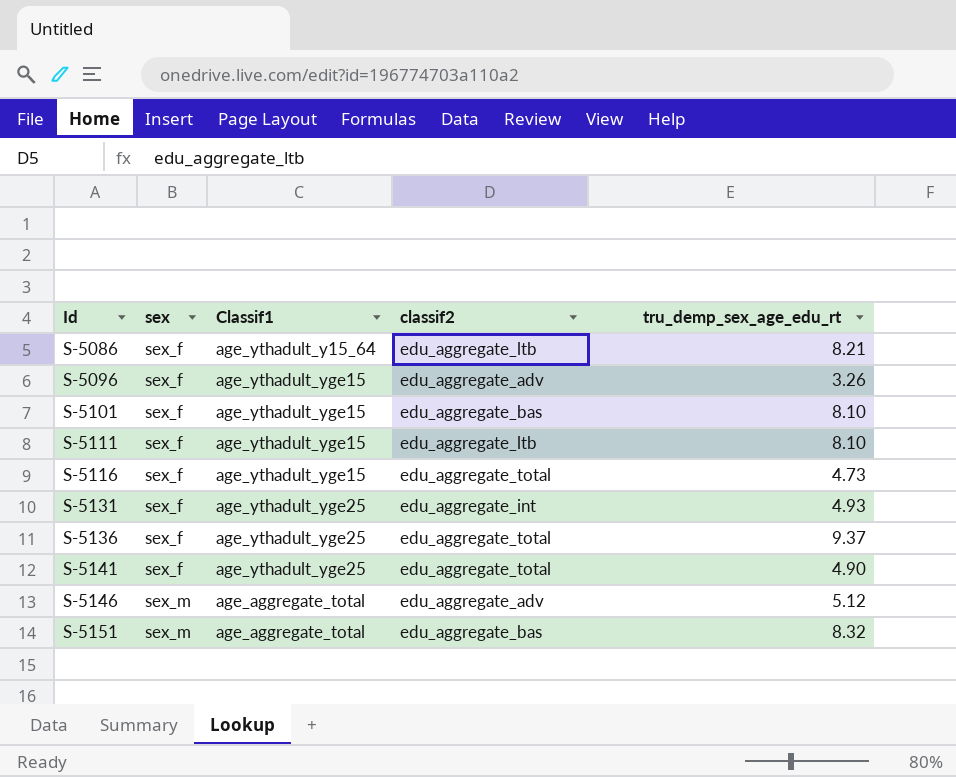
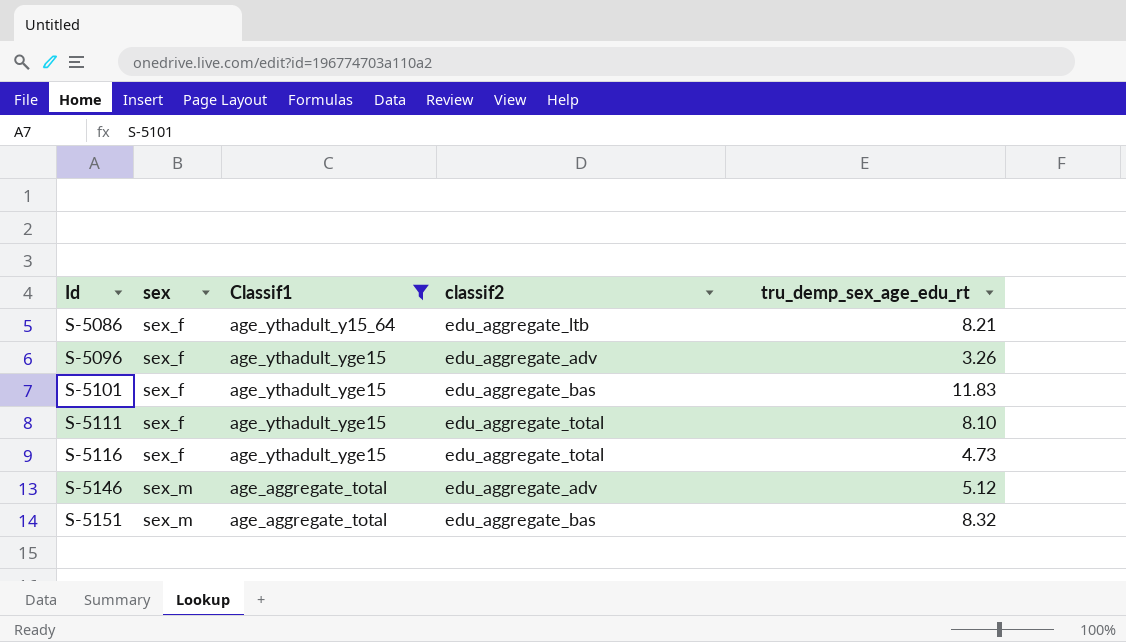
filter: none -> Classif1 != age_ythadult_yge25
S-5101 | tru_demp_sex_age_edu_rt: 8.10 -> 11.83
S-5111 | classif2: edu_aggregate_ltb -> edu_aggregate_total

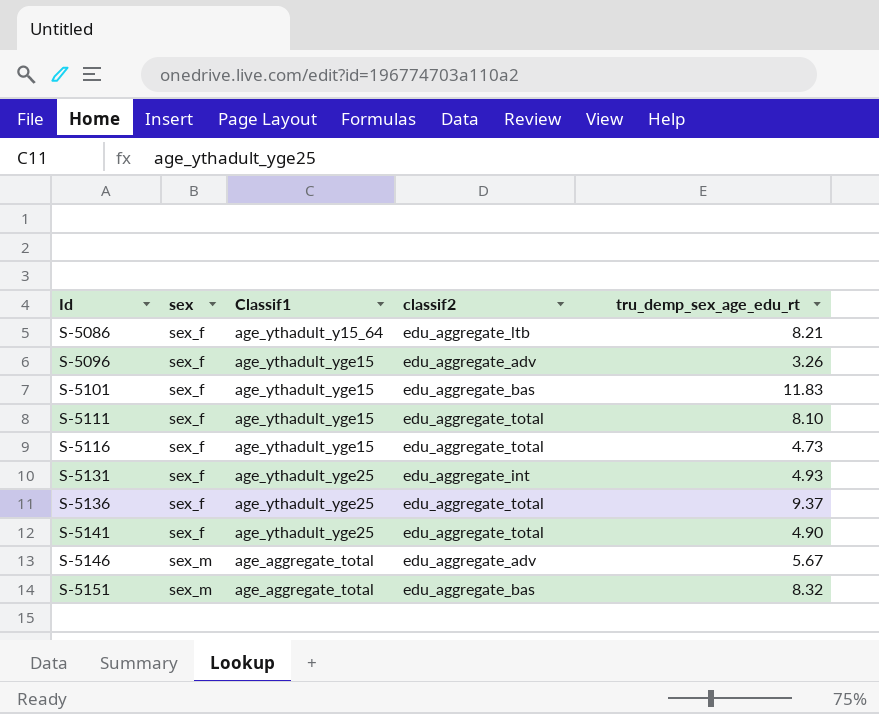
filter: Classif1 != age_ythadult_yge25 -> none
S-5146 | tru_demp_sex_age_edu_rt: 5.12 -> 5.67

